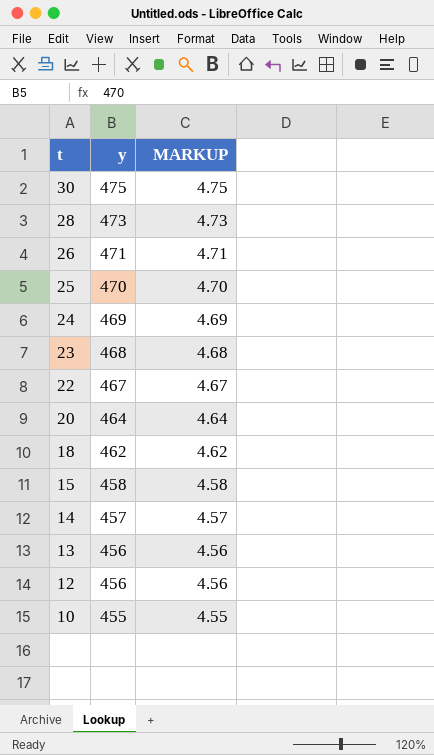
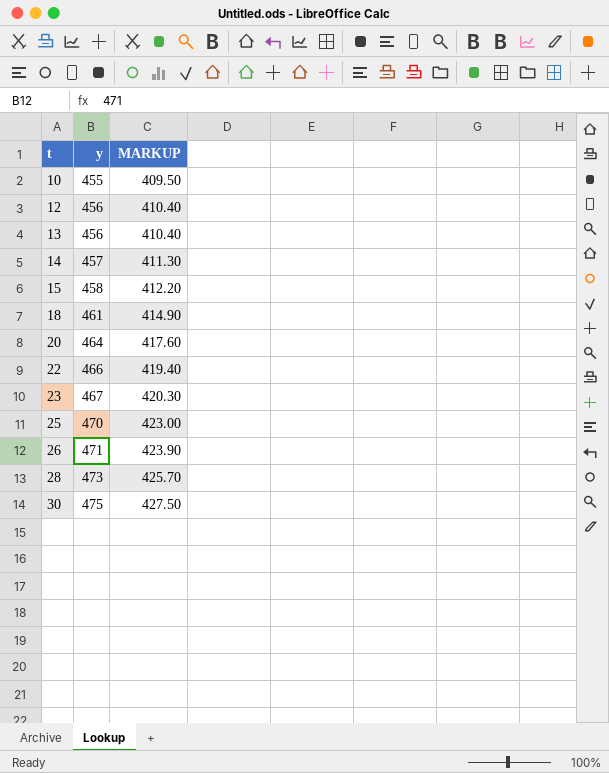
row order: t descending -> t ascending
column MARKUP | formula: [y] * 0.01 -> [y] * 0.9
row 24: 469 | 4.69 -> none
18 | y: 462 -> 461
22 | y: 467 -> 466
23 | y: 468 -> 467

